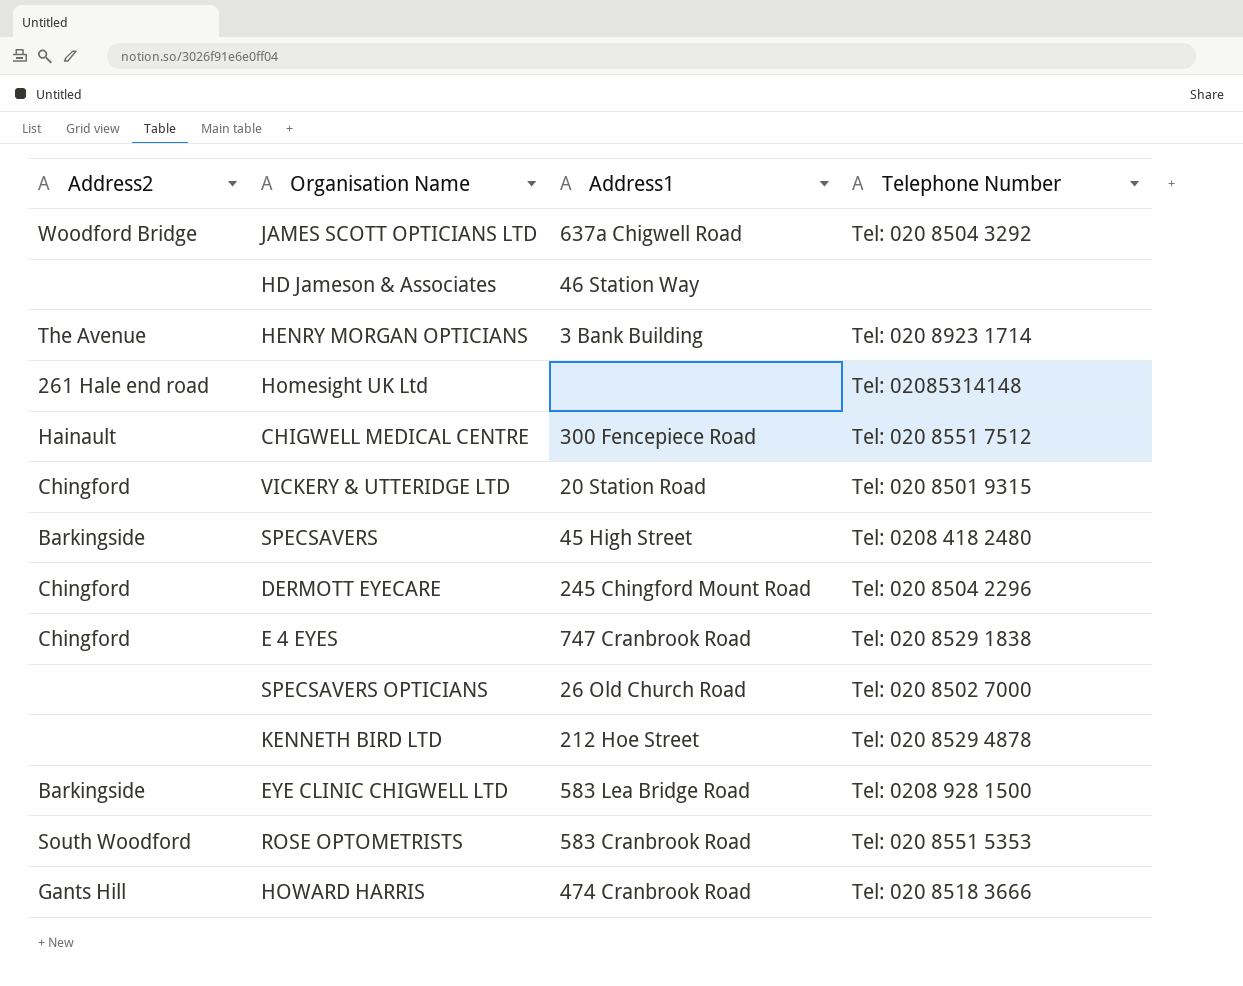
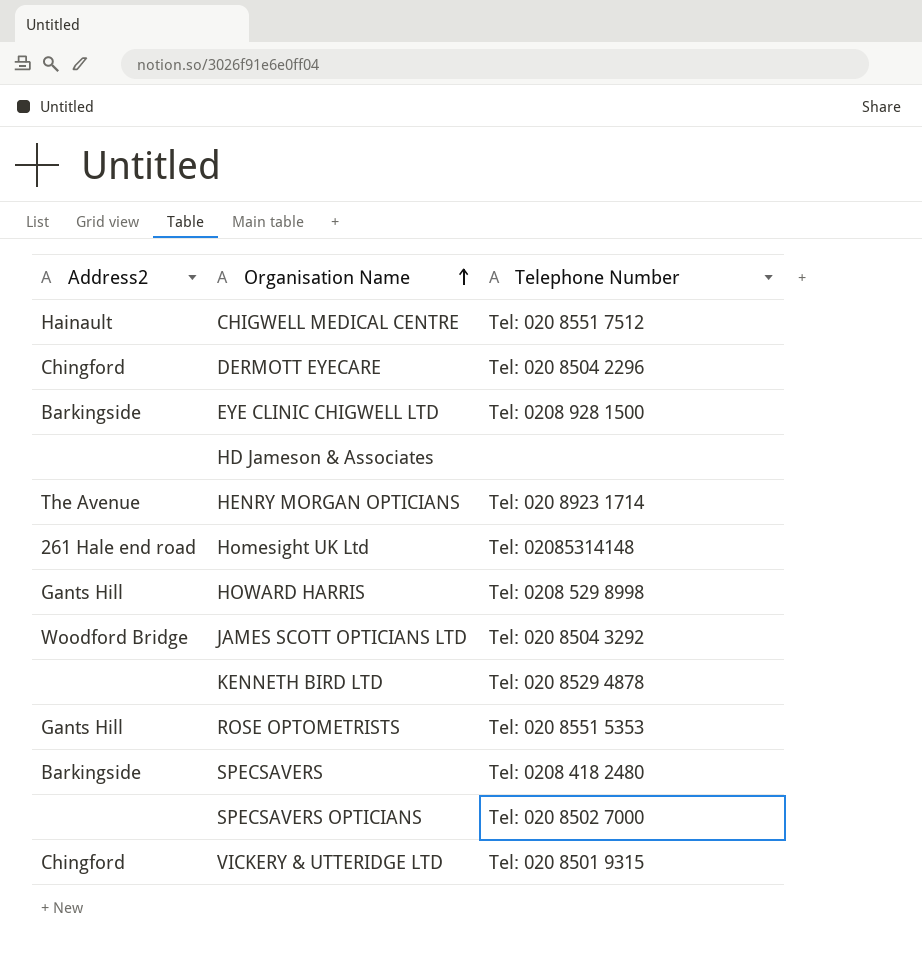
row order: none -> Organisation Name ascending
column Address1 | position: 3 -> none
row E 4 EYES: Chingford | 747 Cranbrook Road | Tel: 020 8529 1838 -> none
HOWARD HARRIS | Telephone Number: Tel: 020 8518 3666 -> Tel: 0208 529 8998
ROSE OPTOMETRISTS | Address2: South Woodford -> Gants Hill

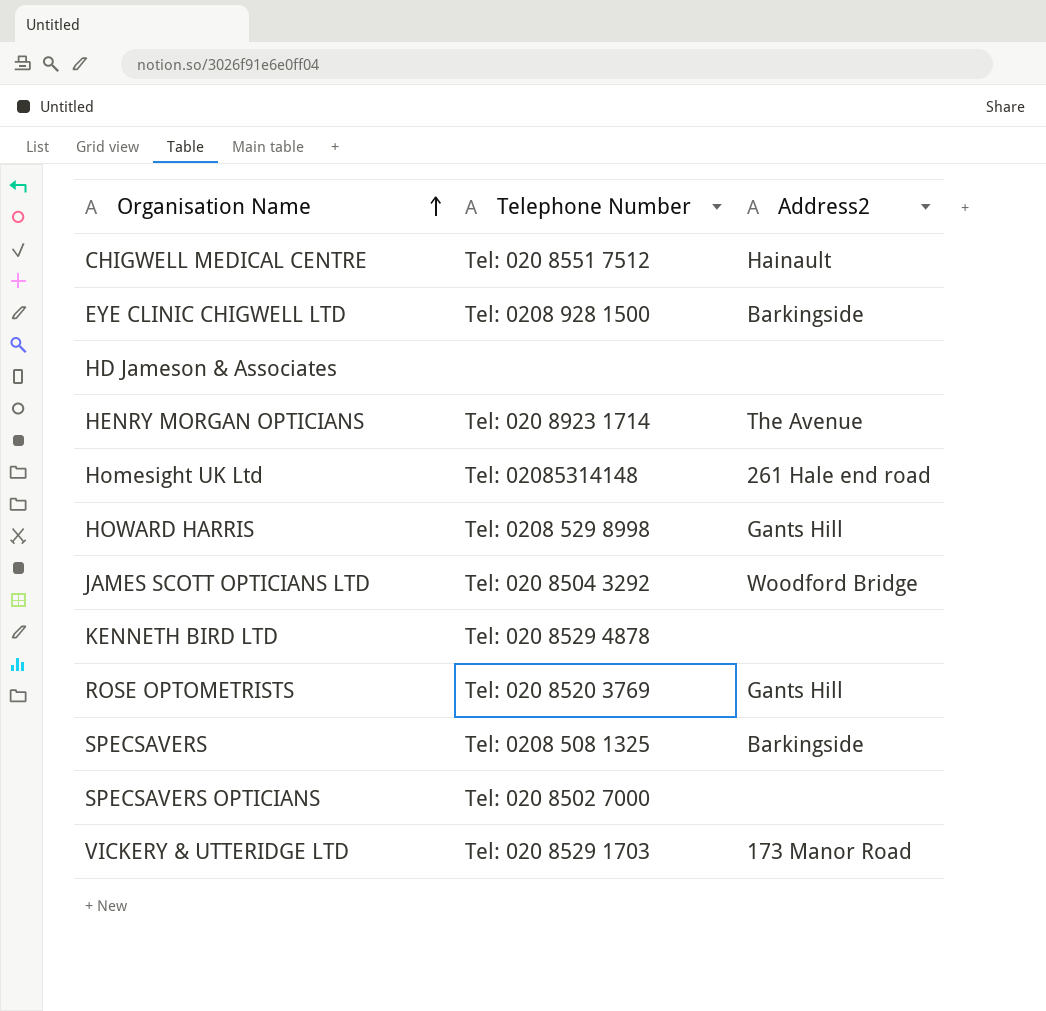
column Address2 | position: 1 -> 3
row DERMOTT EYECARE: Chingford | Tel: 020 8504 2296 -> none
ROSE OPTOMETRISTS | Telephone Number: Tel: 020 8551 5353 -> Tel: 020 8520 3769
SPECSAVERS | Telephone Number: Tel: 0208 418 2480 -> Tel: 0208 508 1325
VICKERY & UTTERIDGE LTD | Telephone Number: Tel: 020 8501 9315 -> Tel: 020 8529 1703
VICKERY & UTTERIDGE LTD | Address2: Chingford -> 173 Manor Road

